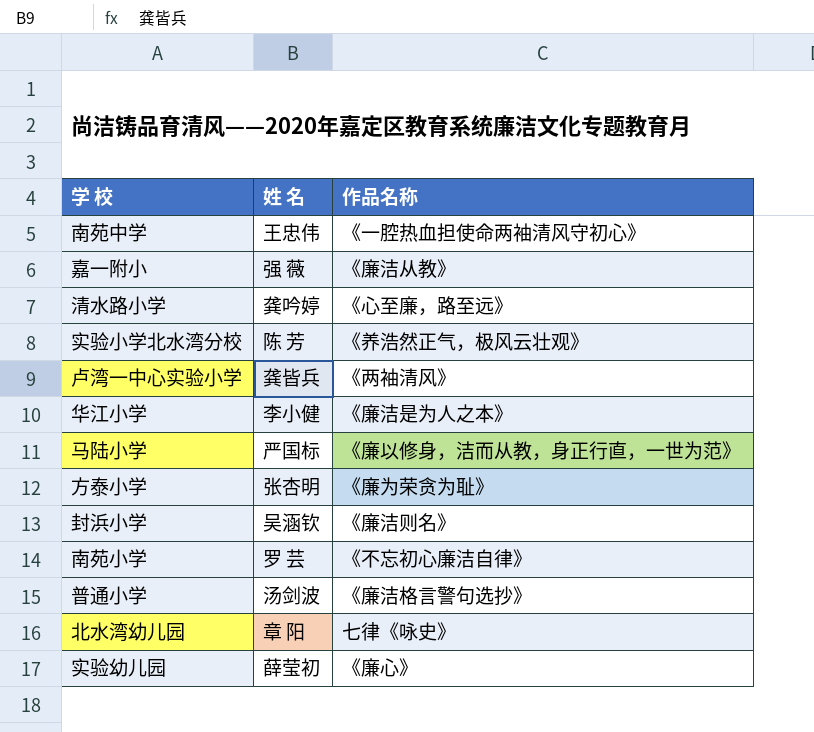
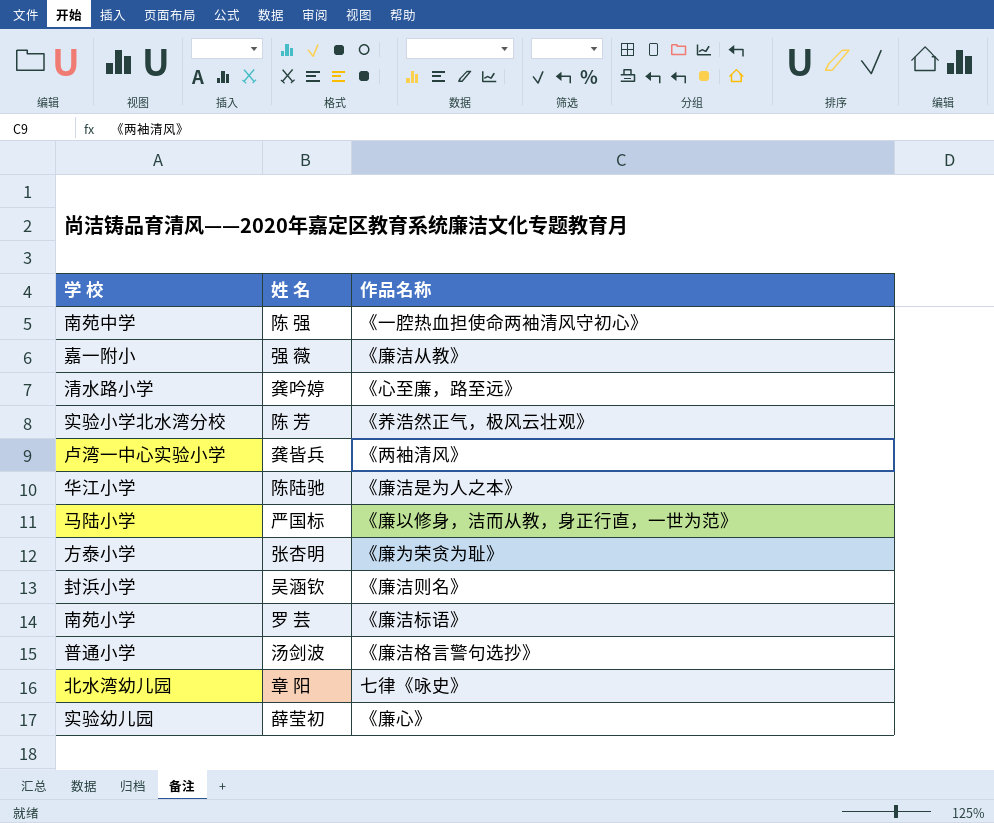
南苑中学 | 姓 名: 王忠伟 -> 陈 强
华江小学 | 姓 名: 李小健 -> 陈陆驰
南苑小学 | 作品名称: 《不忘初心廉洁自律》 -> 《廉洁标语》

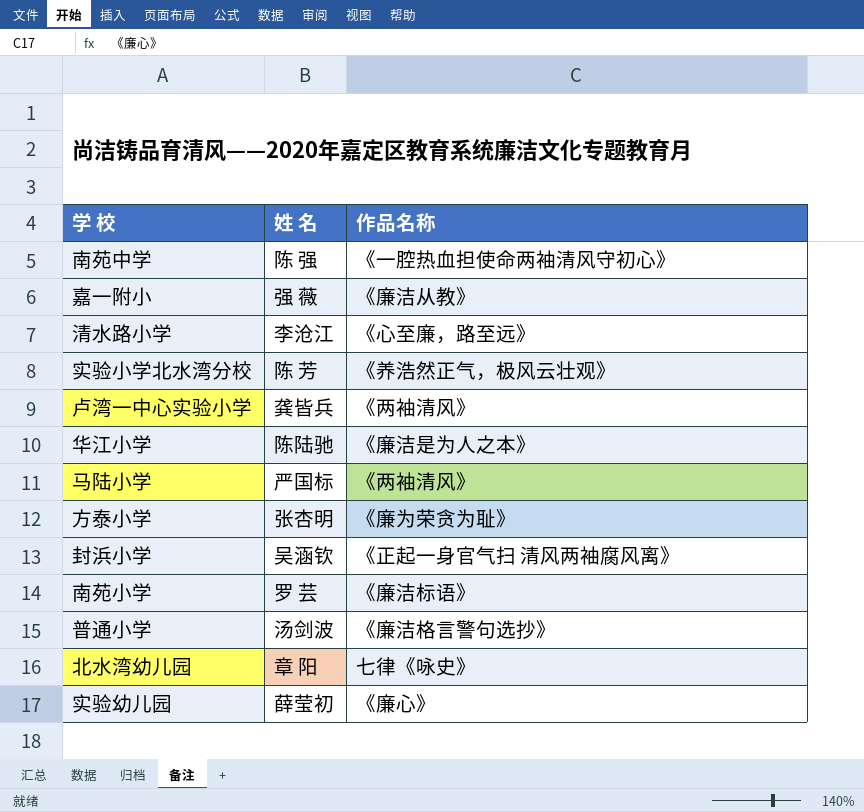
清水路小学 | 姓 名: 龚吟婷 -> 李沧江
马陆小学 | 作品名称: 《廉以修身，洁而从教，身正行直，一世为范》 -> 《两袖清风》
封浜小学 | 作品名称: 《廉洁则名》 -> 《正起一身官气扫 清风两袖腐风离》

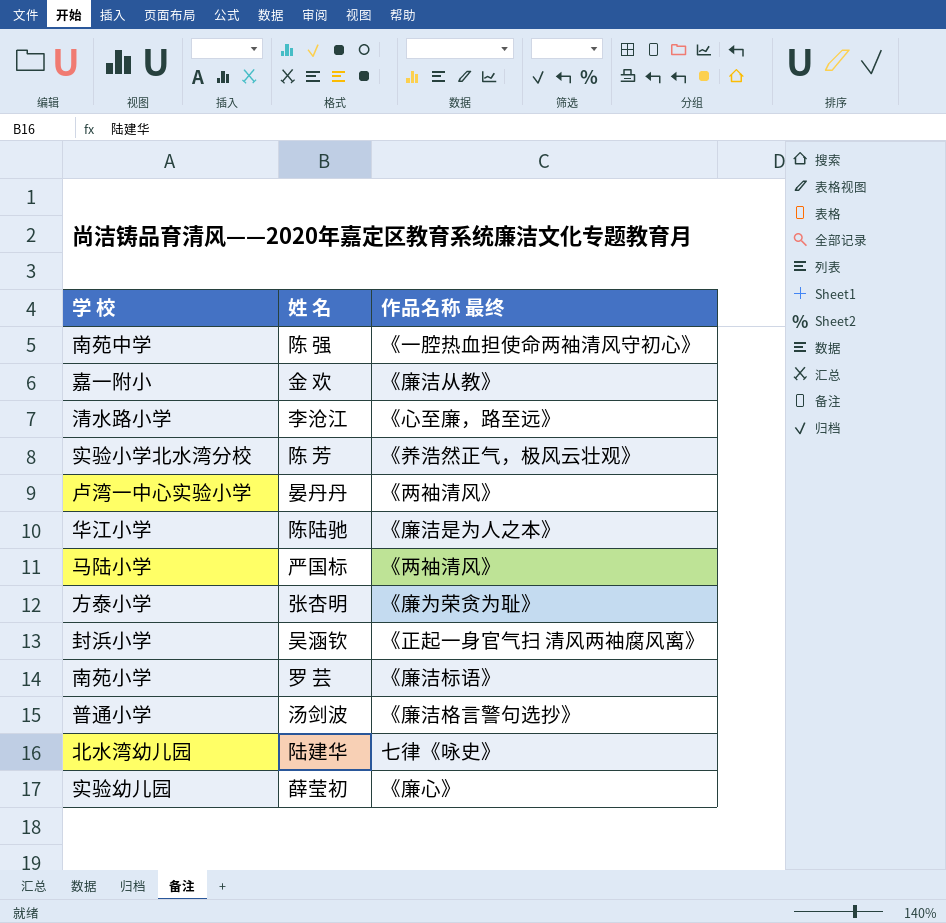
column name: 作品名称 -> 作品名称 最终
嘉一附小 | 姓 名: 强 薇 -> 金 欢
卢湾一中心实验小学 | 姓 名: 龚皆兵 -> 晏丹丹
北水湾幼儿园 | 姓 名: 章 阳 -> 陆建华

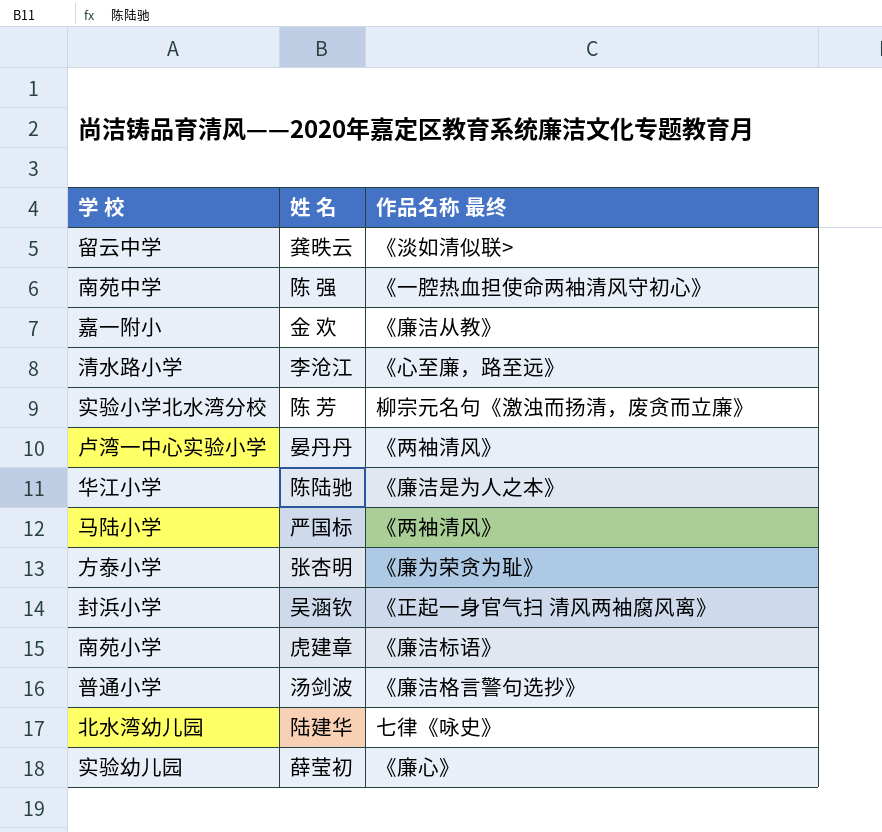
row 留云中学: none -> 龚昳云 | 《淡如清似联>
实验小学北水湾分校 | 作品名称 最终: 《养浩然正气，极风云壮观》 -> 柳宗元名句《激浊而扬清，废贪而立廉》
南苑小学 | 姓 名: 罗 芸 -> 虎建章

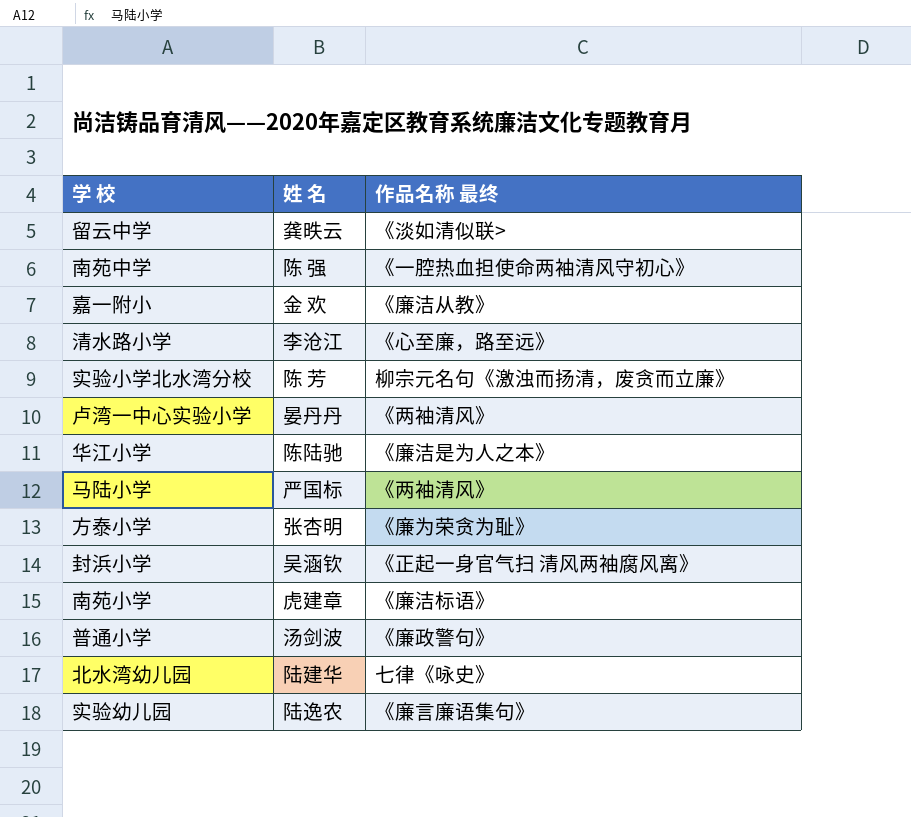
普通小学 | 作品名称 最终: 《廉洁格言警句选抄》 -> 《廉政警句》
实验幼儿园 | 姓 名: 薛莹初 -> 陆逸农
实验幼儿园 | 作品名称 最终: 《廉心》 -> 《廉言廉语集句》

